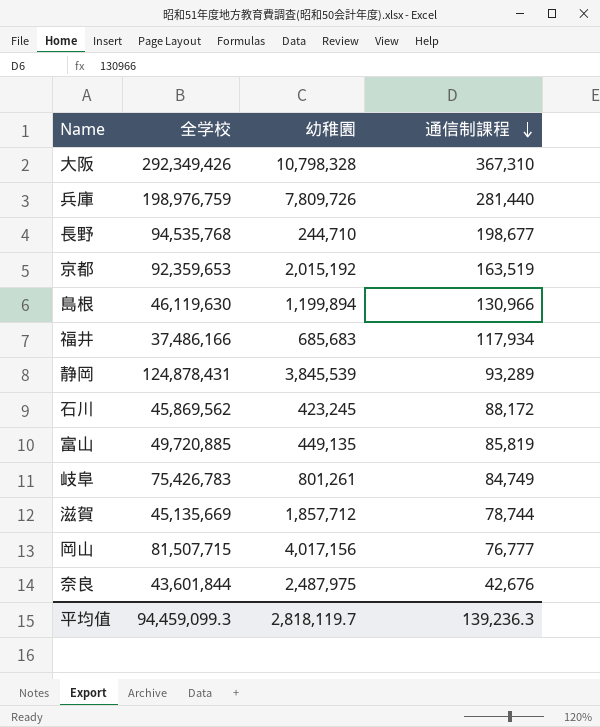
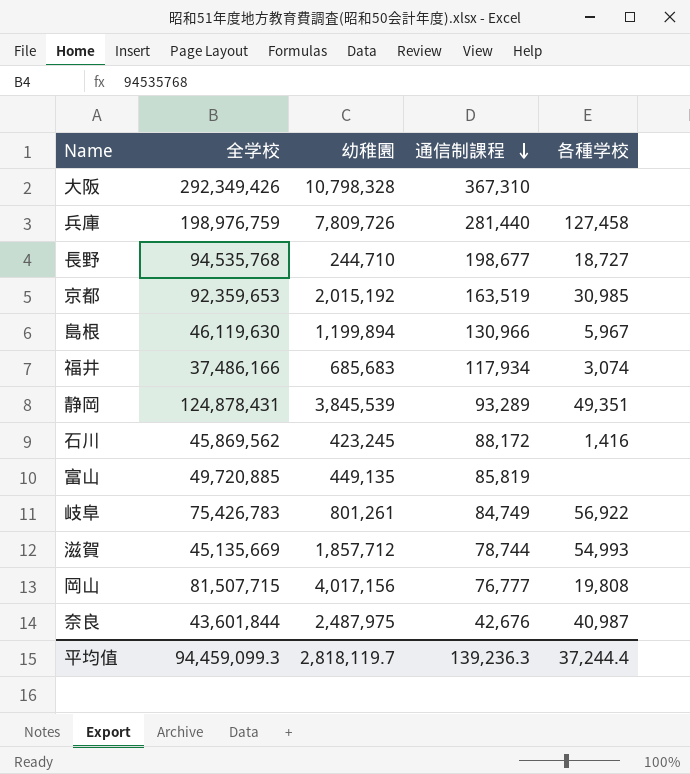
column 各種学校 | position: none -> 5

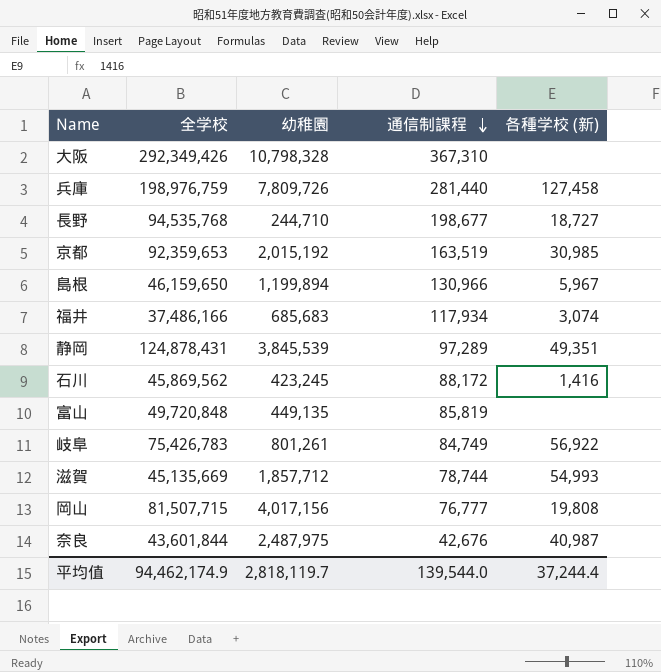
column name: 各種学校 -> 各種学校 (新)
島根 | 全学校: 46,119,630 -> 46,159,650
静岡 | 通信制課程: 93,289 -> 97,289
富山 | 全学校: 49,720,885 -> 49,720,848
平均值 | 全学校: 94,459,099.3 -> 94,462,174.9
平均值 | 通信制課程: 139,236.3 -> 139,544.0

